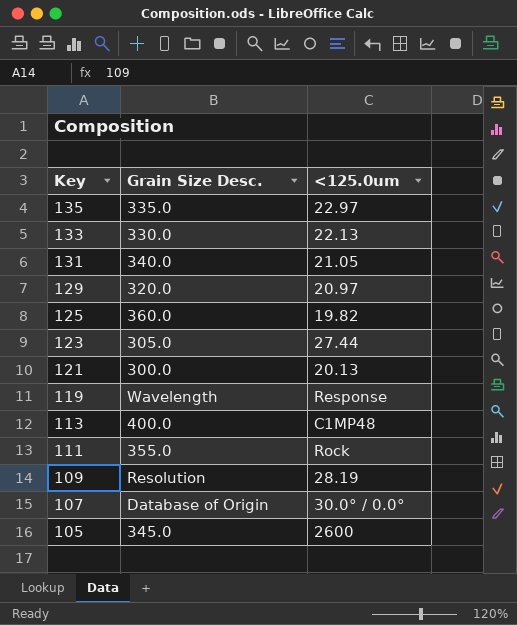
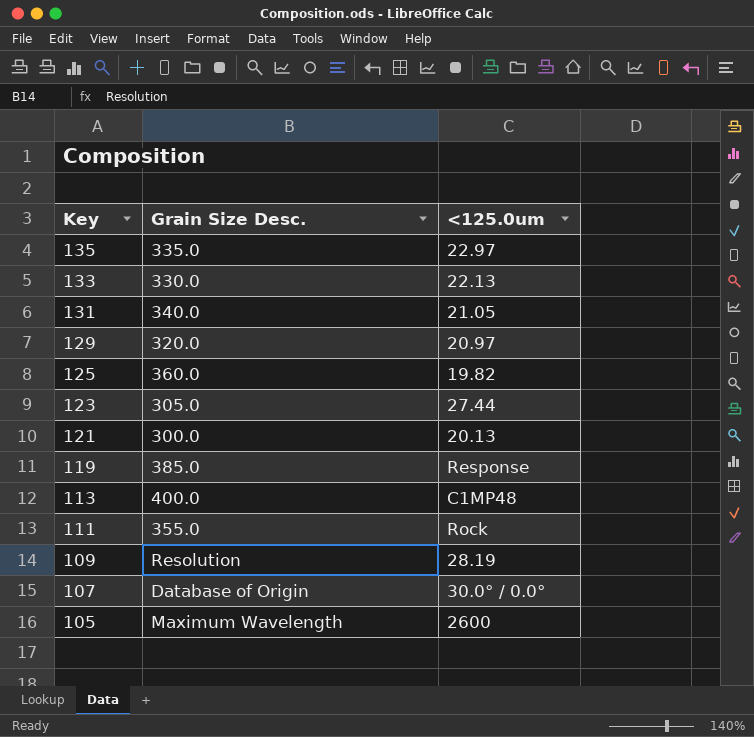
119 | Grain Size Desc.: Wavelength -> 385.0
105 | Grain Size Desc.: 345.0 -> Maximum Wavelength

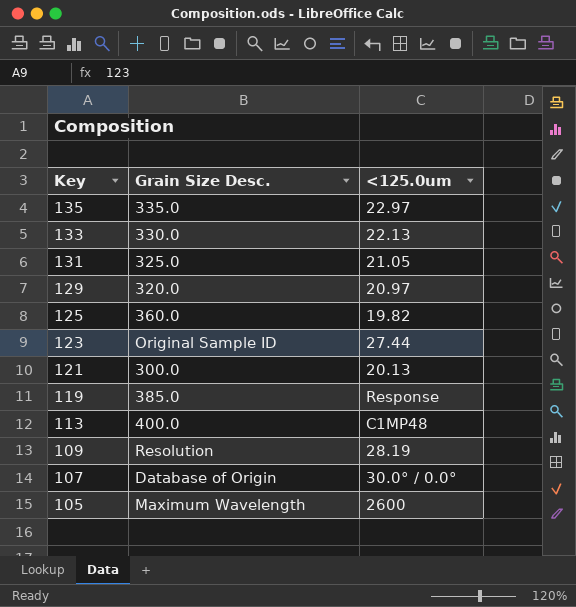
row 111: 355.0 | Rock -> none
131 | Grain Size Desc.: 340.0 -> 325.0
123 | Grain Size Desc.: 305.0 -> Original Sample ID

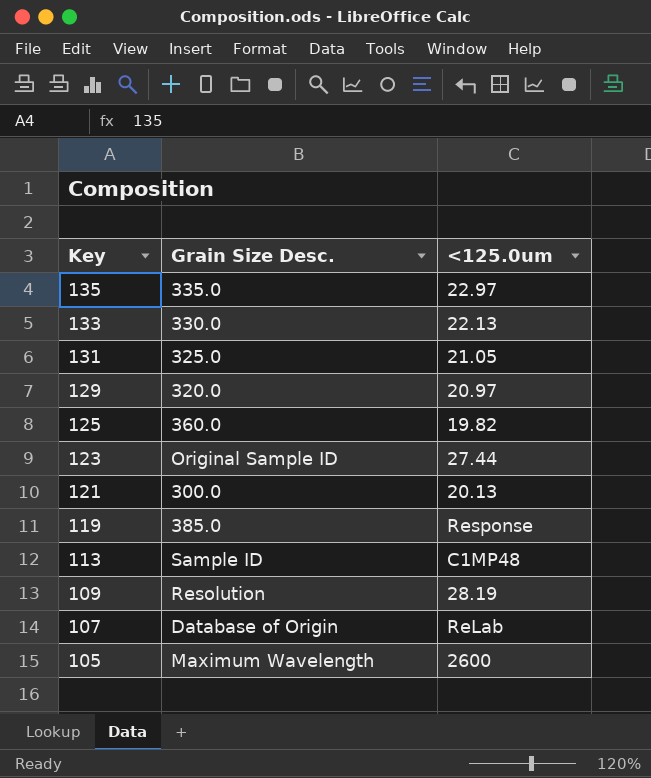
113 | Grain Size Desc.: 400.0 -> Sample ID
107 | <125.0um: 30.0° / 0.0° -> ReLab

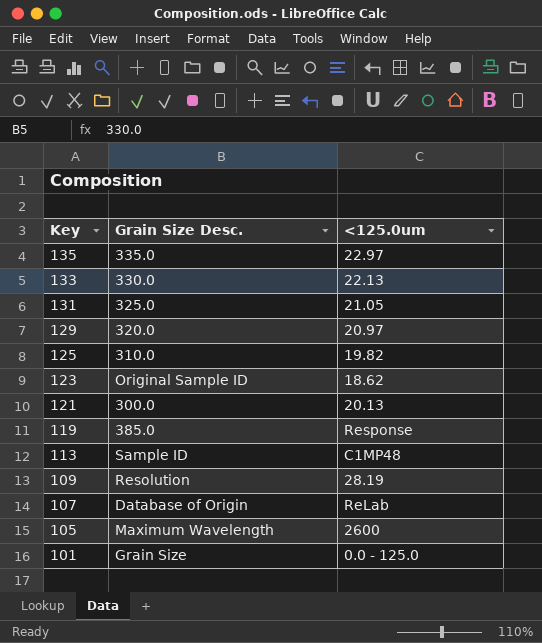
125 | Grain Size Desc.: 360.0 -> 310.0
123 | <125.0um: 27.44 -> 18.62
row 101: none -> Grain Size | 0.0 - 125.0

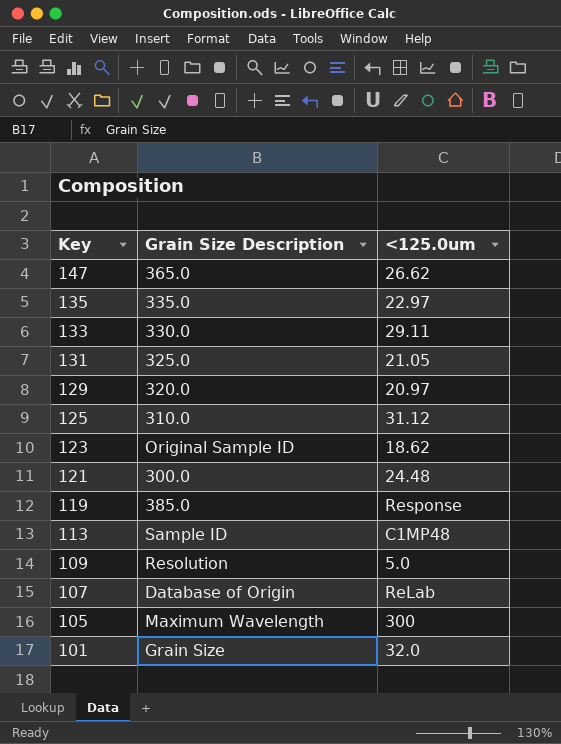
column name: Grain Size Desc. -> Grain Size Description
row 147: none -> 365.0 | 26.62
133 | <125.0um: 22.13 -> 29.11
125 | <125.0um: 19.82 -> 31.12
121 | <125.0um: 20.13 -> 24.48
109 | <125.0um: 28.19 -> 5.0
105 | <125.0um: 2600 -> 300
101 | <125.0um: 0.0 - 125.0 -> 32.0

